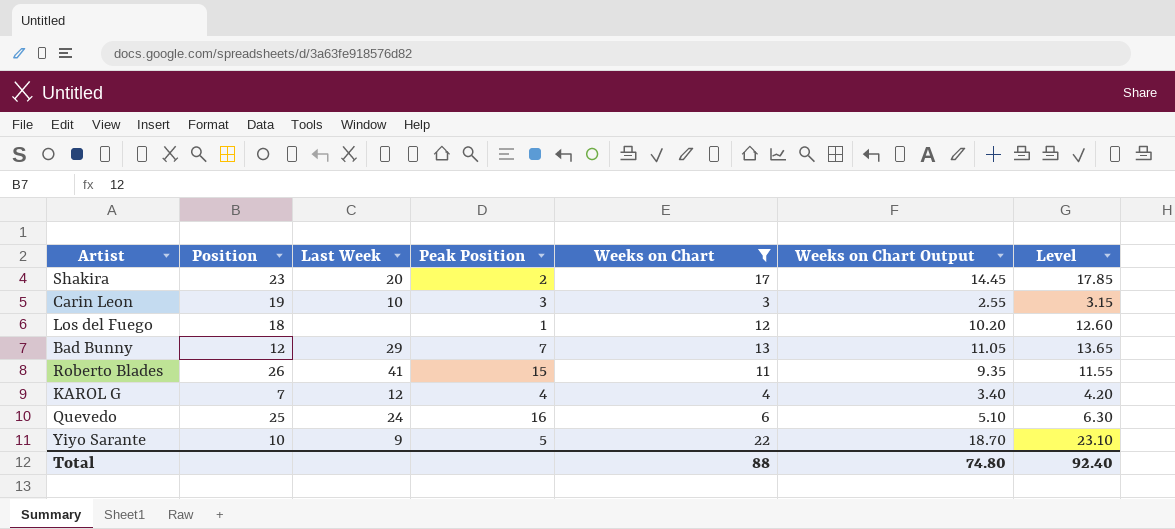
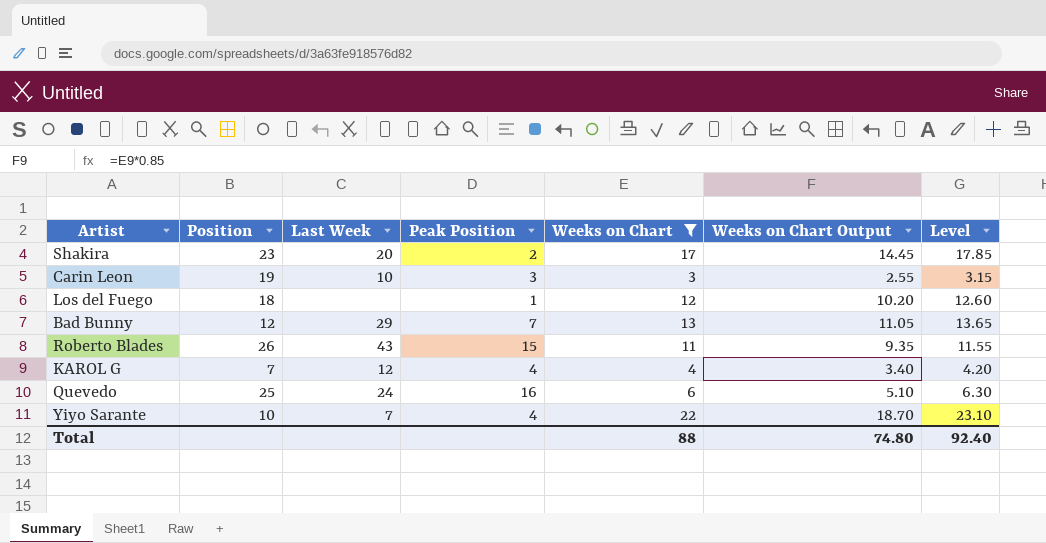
Roberto Blades | Last Week: 41 -> 43
Yiyo Sarante | Last Week: 9 -> 7
Yiyo Sarante | Peak Position: 5 -> 4

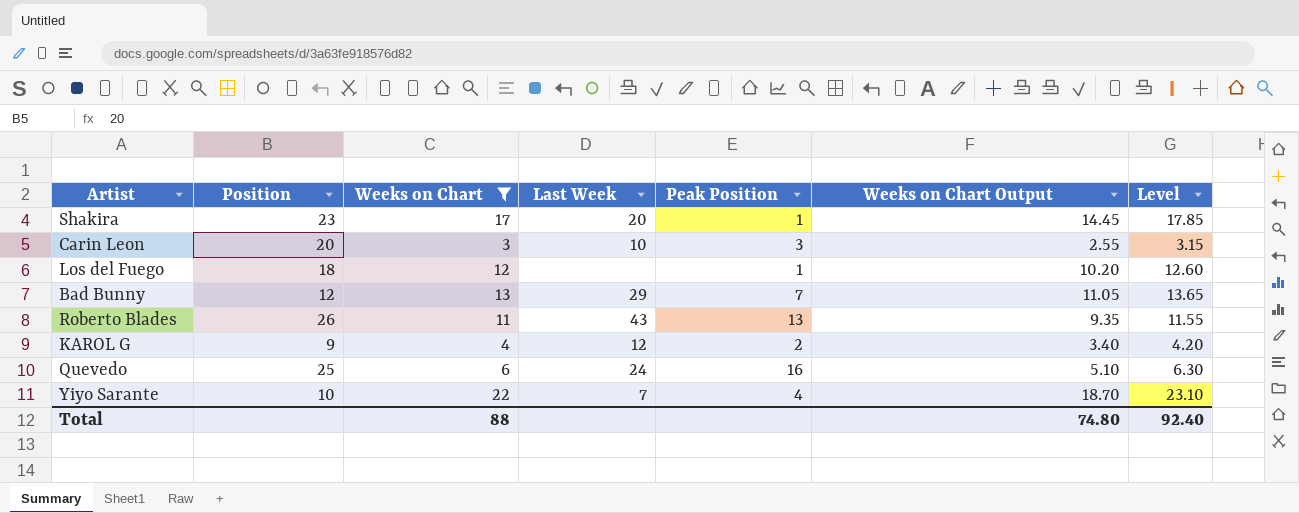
column Weeks on Chart | position: 5 -> 3
Shakira | Peak Position: 2 -> 1
Carin Leon | Position: 19 -> 20
Roberto Blades | Peak Position: 15 -> 13
KAROL G | Position: 7 -> 9
KAROL G | Peak Position: 4 -> 2

